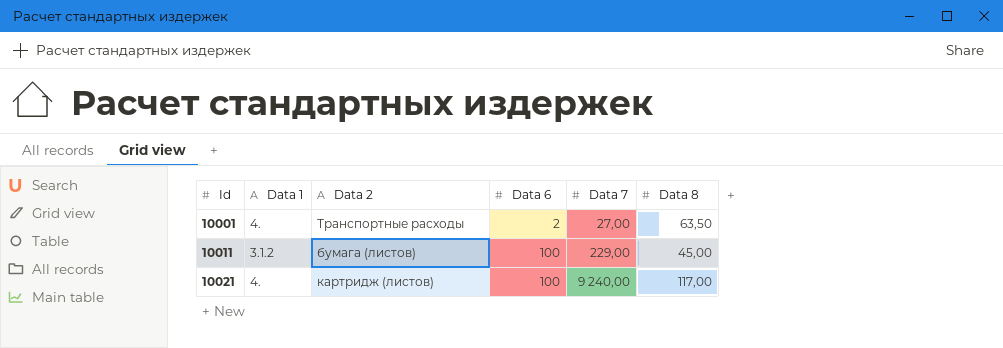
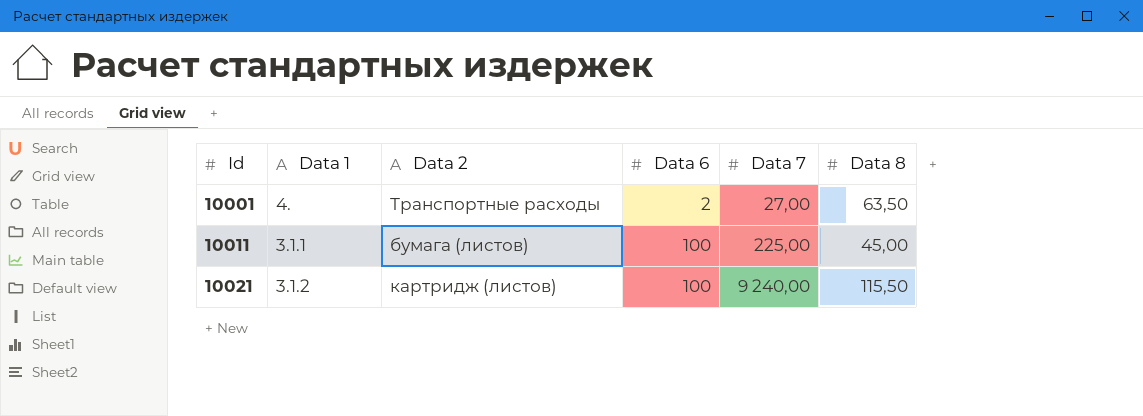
10011 | Data 1: 3.1.2 -> 3.1.1
10011 | Data 7: 229,00 -> 225,00
10021 | Data 1: 4. -> 3.1.2
10021 | Data 8: 117,00 -> 115,50

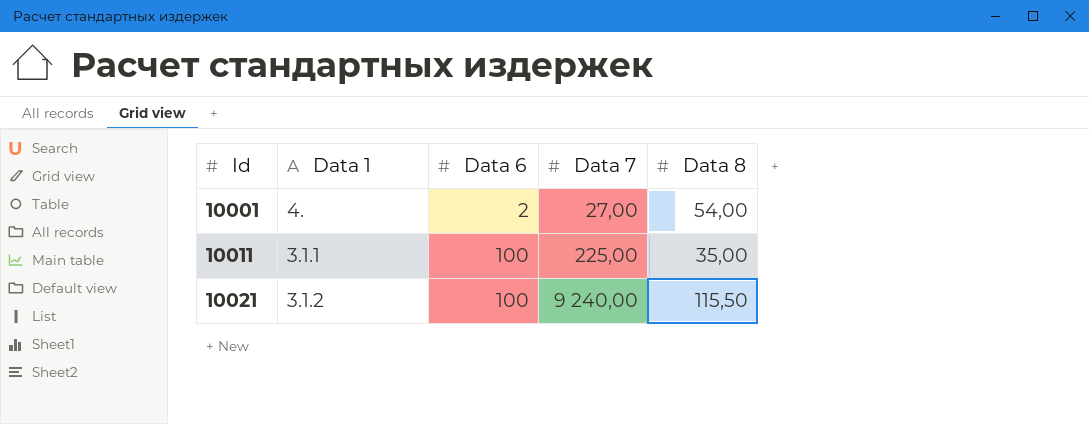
column Data 2 | position: 3 -> none
10001 | Data 8: 63,50 -> 54,00
10011 | Data 8: 45,00 -> 35,00

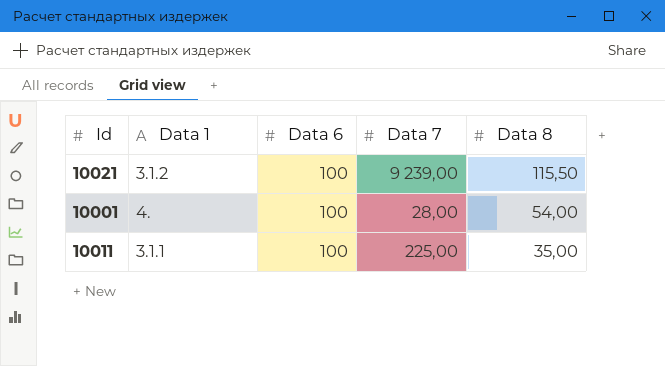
row order: Id ascending -> Data 8 descending
10021 | Data 7: 9 240,00 -> 9 239,00
10001 | Data 6: 2 -> 100
10001 | Data 7: 27,00 -> 28,00

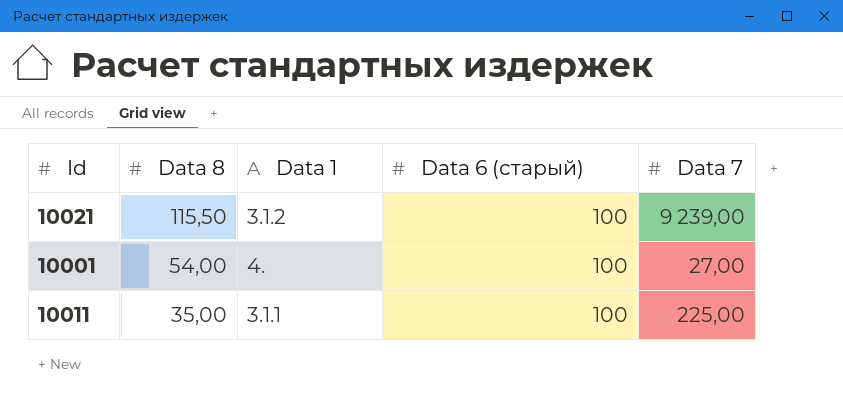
column Data 8 | position: 5 -> 2
column name: Data 6 -> Data 6 (старый)
10001 | Data 7: 28,00 -> 27,00

